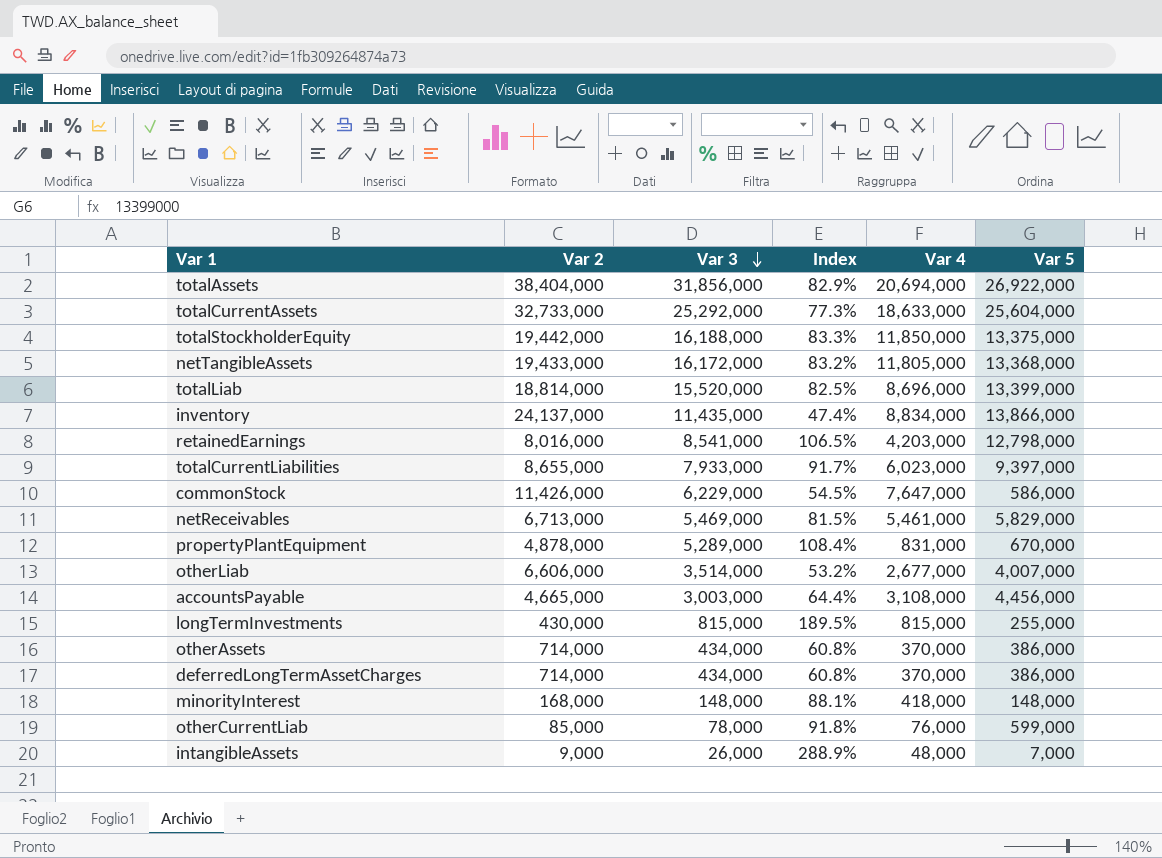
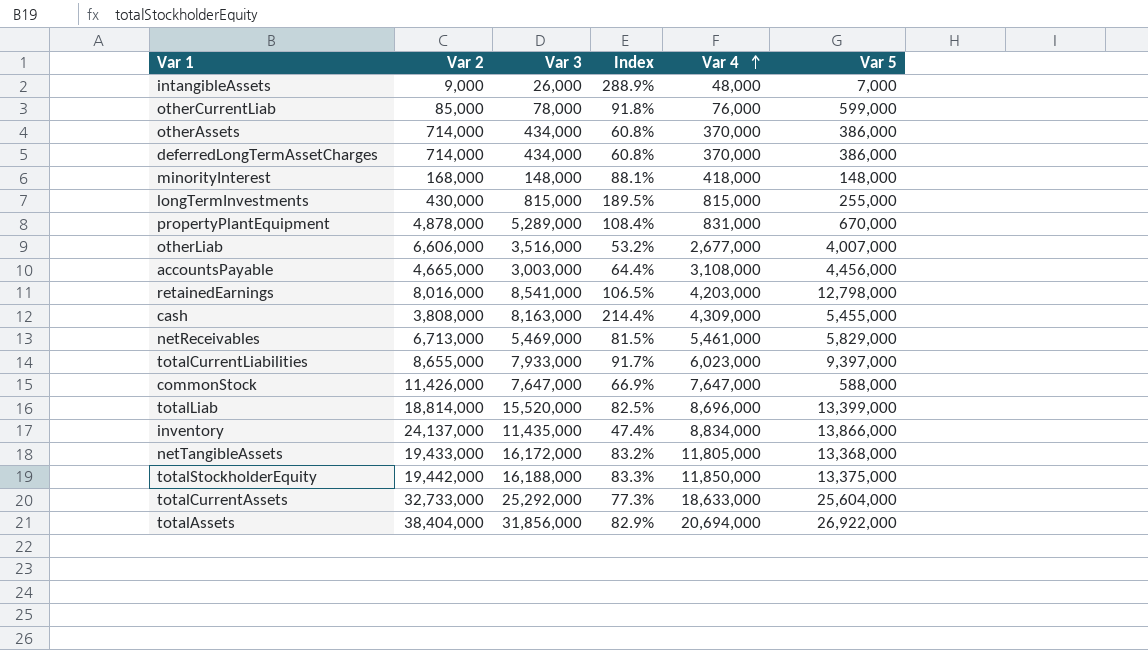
row order: Var 3 descending -> Var 4 ascending
otherLiab | Var 3: 3,514,000 -> 3,516,000
row cash: none -> 3,808,000 | 8,163,000 | 214.4% | 4,309,000 | 5,455,000
commonStock | Var 3: 6,229,000 -> 7,647,000
commonStock | Index: 54.5% -> 66.9%
commonStock | Var 5: 586,000 -> 588,000

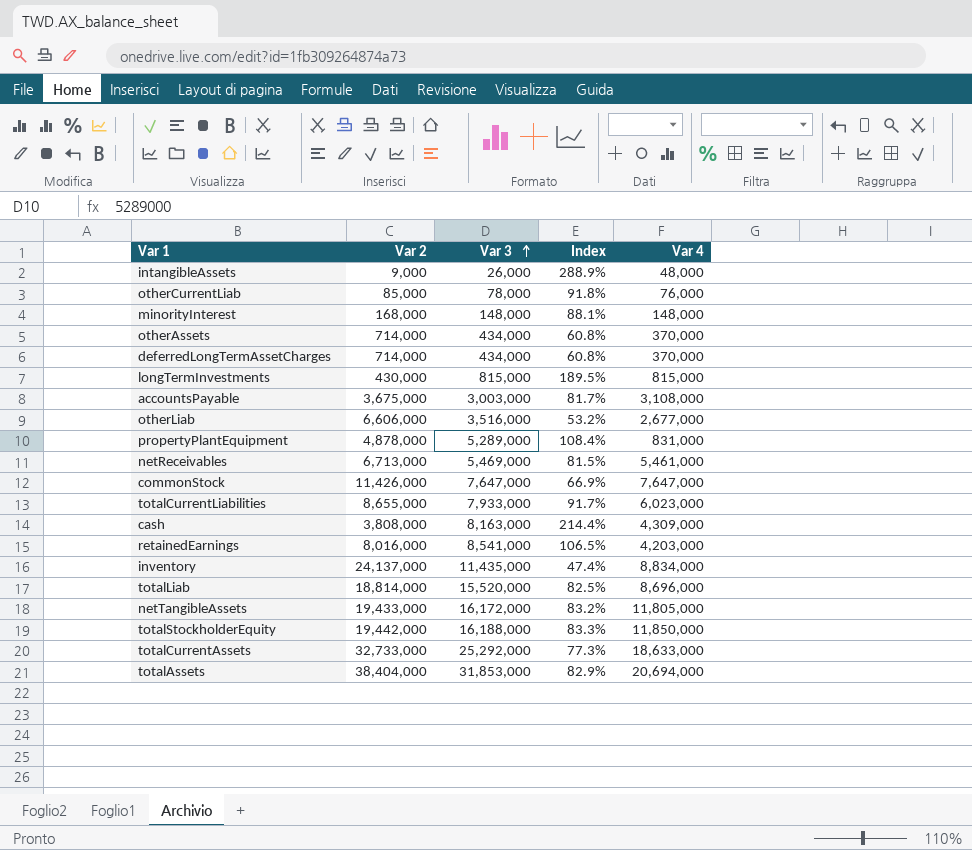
row order: Var 4 ascending -> Var 3 ascending
column Var 5 | position: 6 -> none
minorityInterest | Var 4: 418,000 -> 148,000
accountsPayable | Var 2: 4,665,000 -> 3,675,000
accountsPayable | Index: 64.4% -> 81.7%
totalAssets | Var 3: 31,856,000 -> 31,853,000

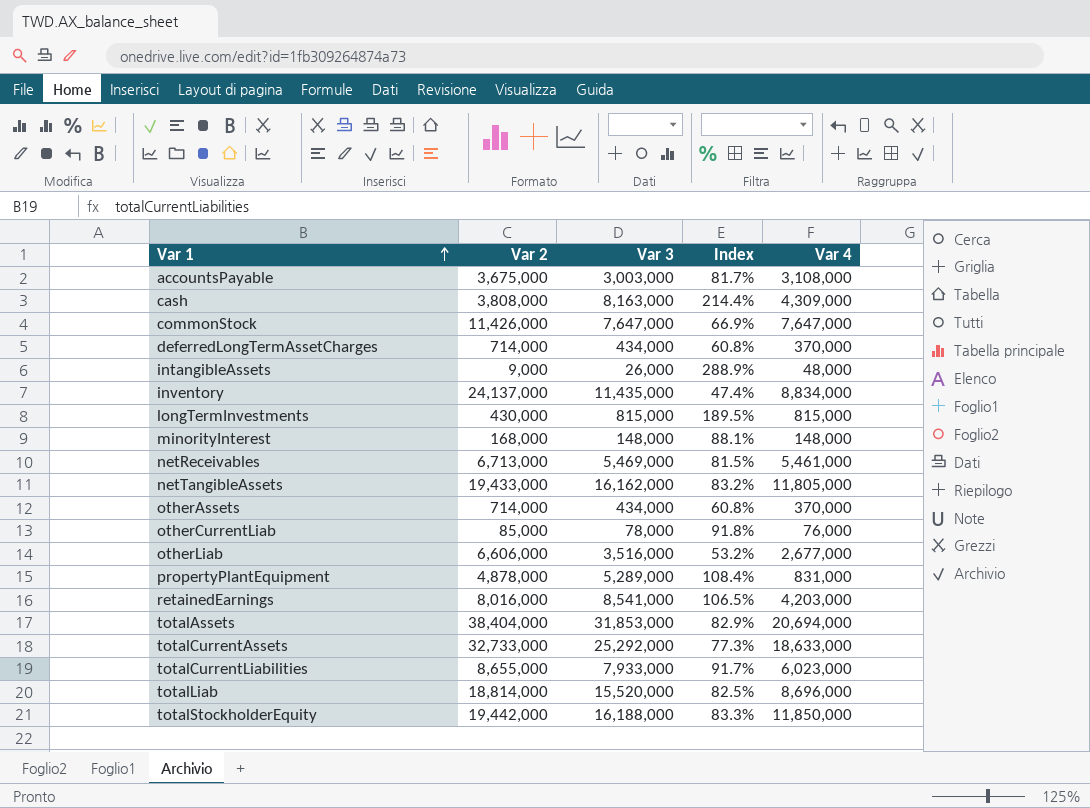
row order: Var 3 ascending -> Var 1 ascending
netTangibleAssets | Var 3: 16,172,000 -> 16,162,000

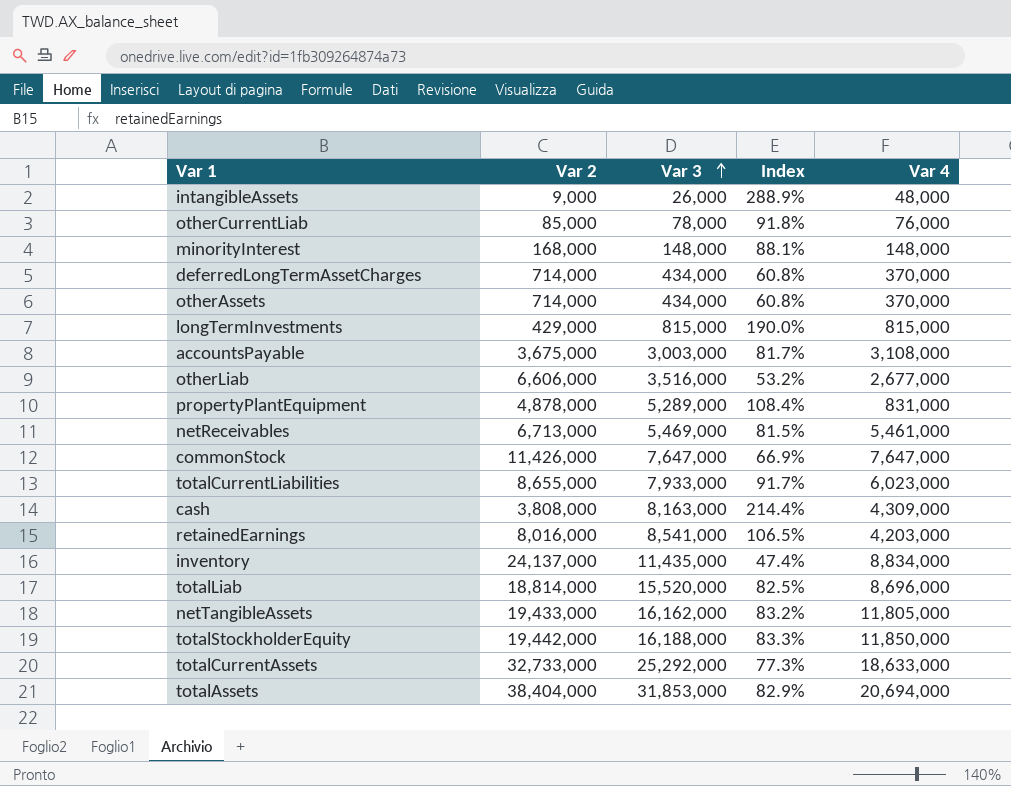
row order: Var 1 ascending -> Var 3 ascending
longTermInvestments | Var 2: 430,000 -> 429,000
longTermInvestments | Index: 189.5% -> 190.0%

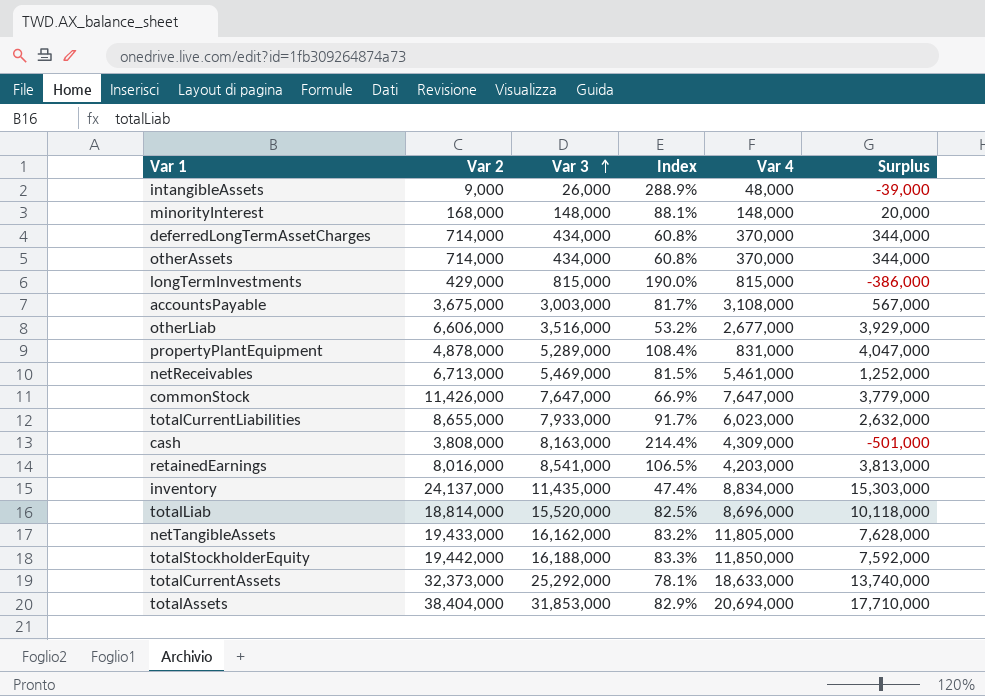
column Surplus | formula: none -> [Var 2] - [Var 4]
row otherCurrentLiab: 85,000 | 78,000 | 91.8% | 76,000 -> none
totalCurrentAssets | Var 2: 32,733,000 -> 32,373,000
totalCurrentAssets | Index: 77.3% -> 78.1%

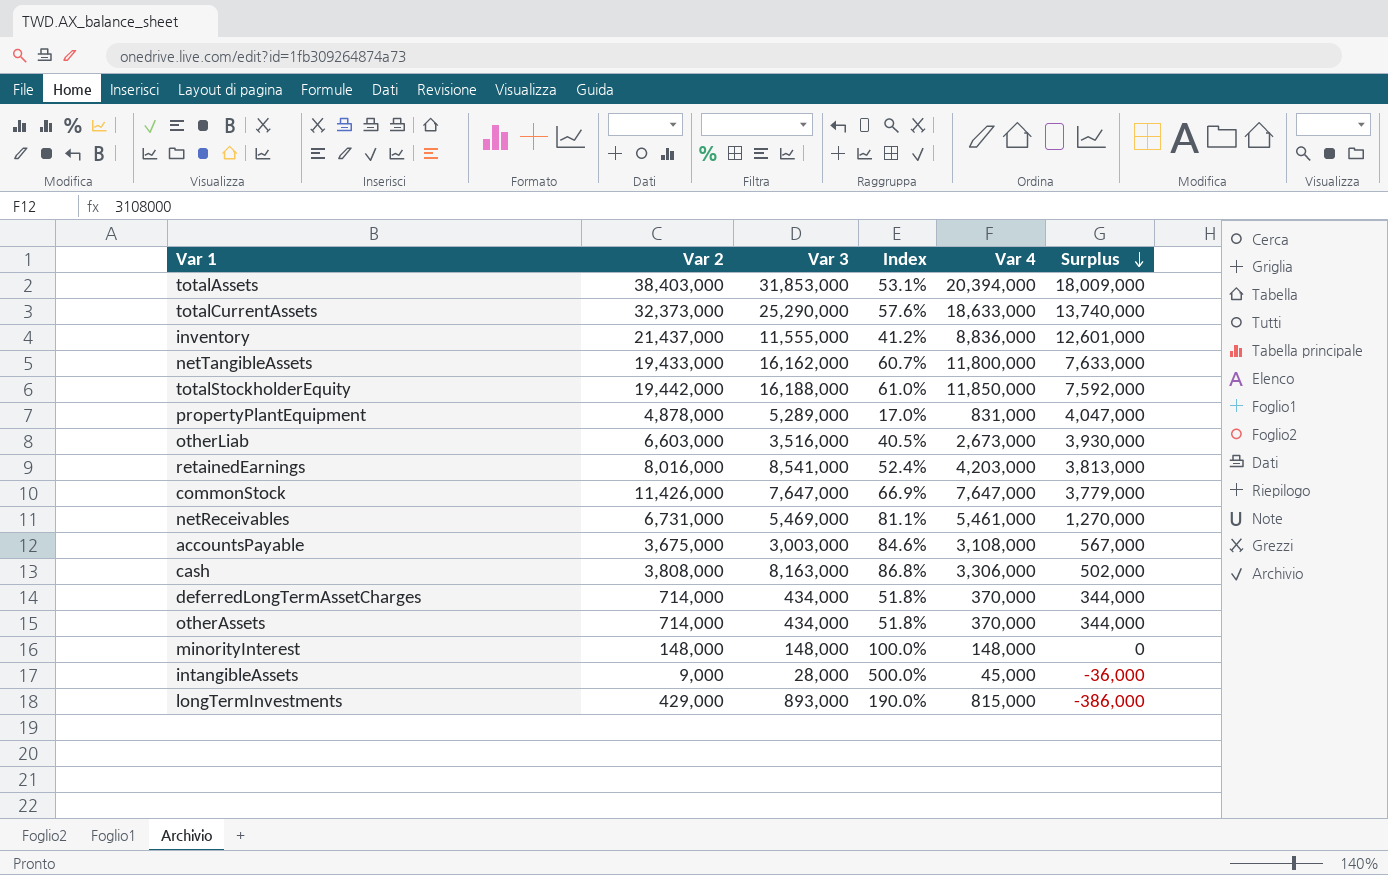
row order: Var 3 ascending -> Surplus descending
column Index | formula: [Var 3] / [Var 2] -> [Var 4] / [Var 2]
row totalCurrentLiabilities: 8,655,000 | 7,933,000 | 91.7% | 6,023,000 | 2,632,000 -> none
row totalLiab: 18,814,000 | 15,520,000 | 82.5% | 8,696,000 | 10,118,000 -> none
totalAssets | Var 2: 38,404,000 -> 38,403,000
totalAssets | Var 4: 20,694,000 -> 20,394,000
totalAssets | Surplus: 17,710,000 -> 18,009,000
totalCurrentAssets | Var 3: 25,292,000 -> 25,290,000
inventory | Var 2: 24,137,000 -> 21,437,000
inventory | Var 3: 11,435,000 -> 11,555,000
inventory | Var 4: 8,834,000 -> 8,836,000
inventory | Surplus: 15,303,000 -> 12,601,000
netTangibleAssets | Var 4: 11,805,000 -> 11,800,000
netTangibleAssets | Surplus: 7,628,000 -> 7,633,000
otherLiab | Var 2: 6,606,000 -> 6,603,000
otherLiab | Var 4: 2,677,000 -> 2,673,000
otherLiab | Surplus: 3,929,000 -> 3,930,000
netReceivables | Var 2: 6,713,000 -> 6,731,000
netReceivables | Surplus: 1,252,000 -> 1,270,000
cash | Var 4: 4,309,000 -> 3,306,000
cash | Surplus: -501,000 -> 502,000
minorityInterest | Var 2: 168,000 -> 148,000
minorityInterest | Surplus: 20,000 -> 0
intangibleAssets | Var 3: 26,000 -> 28,000
intangibleAssets | Var 4: 48,000 -> 45,000
intangibleAssets | Surplus: -39,000 -> -36,000
longTermInvestments | Var 3: 815,000 -> 893,000

